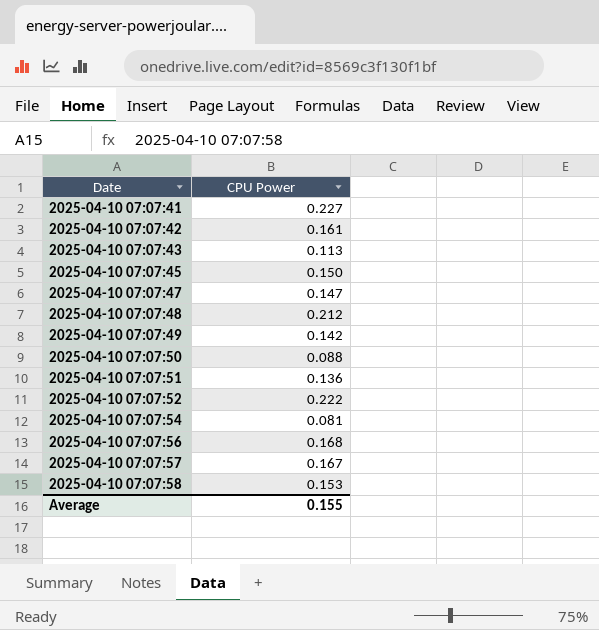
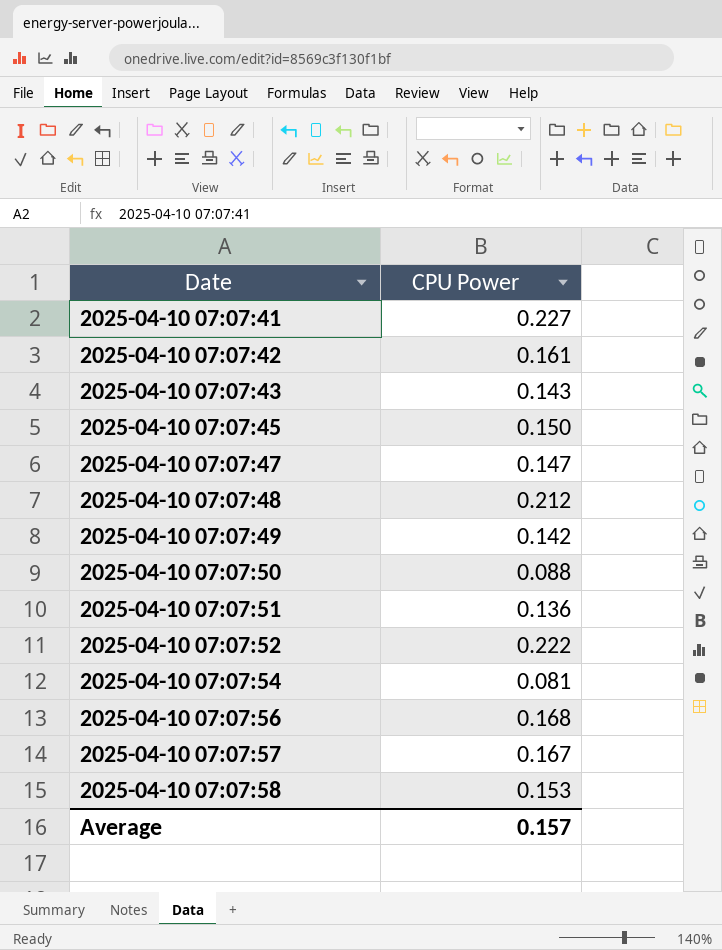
2025-04-10 07:07:43 | CPU Power: 0.113 -> 0.143
Average | CPU Power: 0.155 -> 0.157

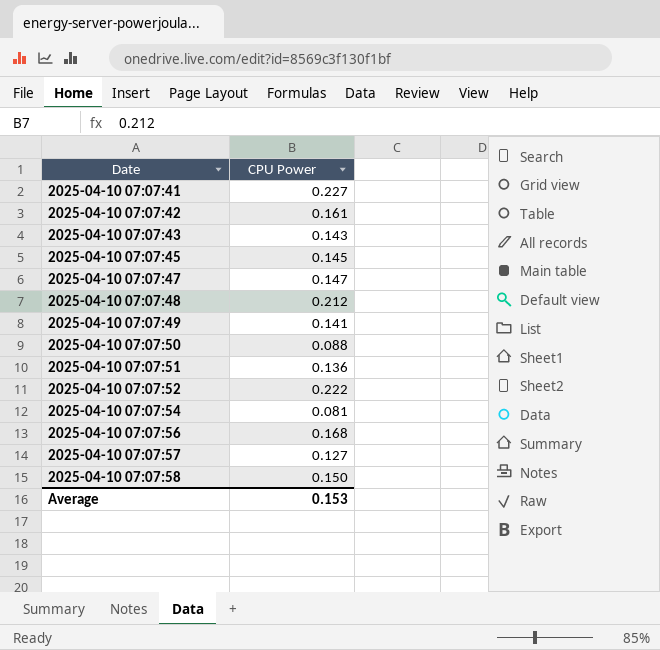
2025-04-10 07:07:45 | CPU Power: 0.150 -> 0.145
2025-04-10 07:07:49 | CPU Power: 0.142 -> 0.141
2025-04-10 07:07:57 | CPU Power: 0.167 -> 0.127
2025-04-10 07:07:58 | CPU Power: 0.153 -> 0.150
Average | CPU Power: 0.157 -> 0.153

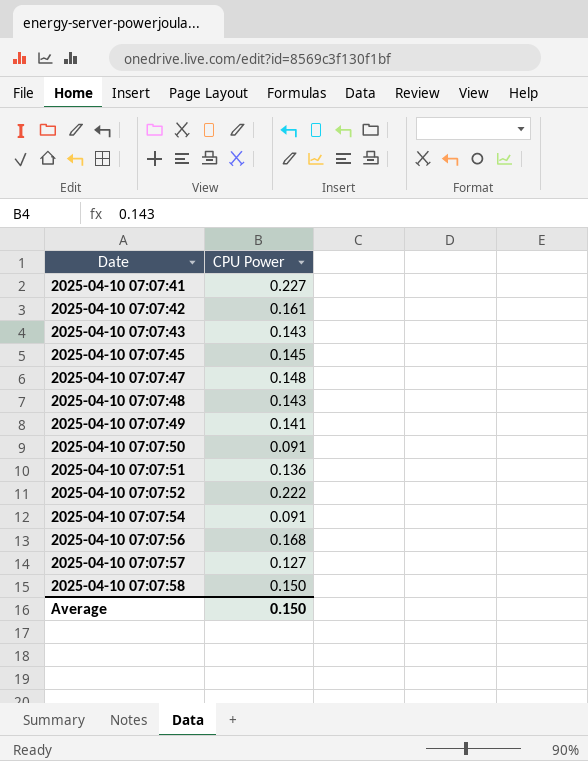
2025-04-10 07:07:47 | CPU Power: 0.147 -> 0.148
2025-04-10 07:07:48 | CPU Power: 0.212 -> 0.143
2025-04-10 07:07:50 | CPU Power: 0.088 -> 0.091
2025-04-10 07:07:54 | CPU Power: 0.081 -> 0.091
Average | CPU Power: 0.153 -> 0.150

